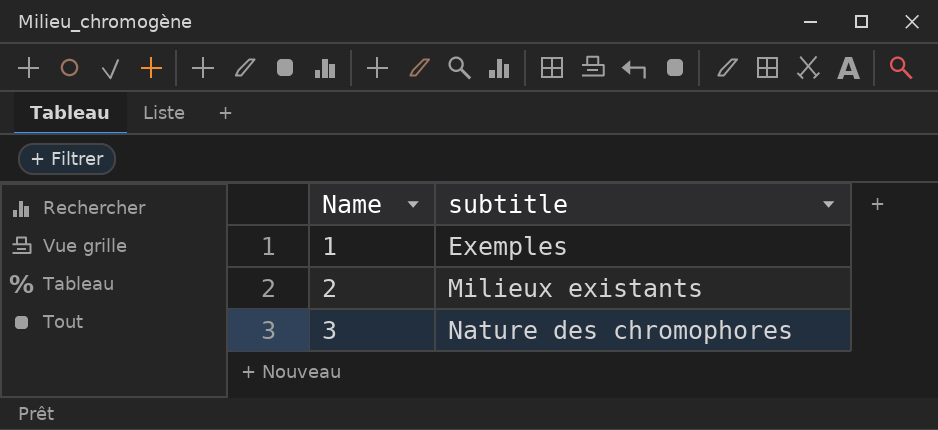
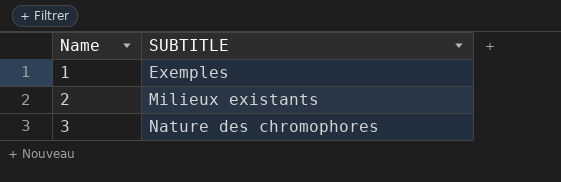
column name: subtitle -> SUBTITLE

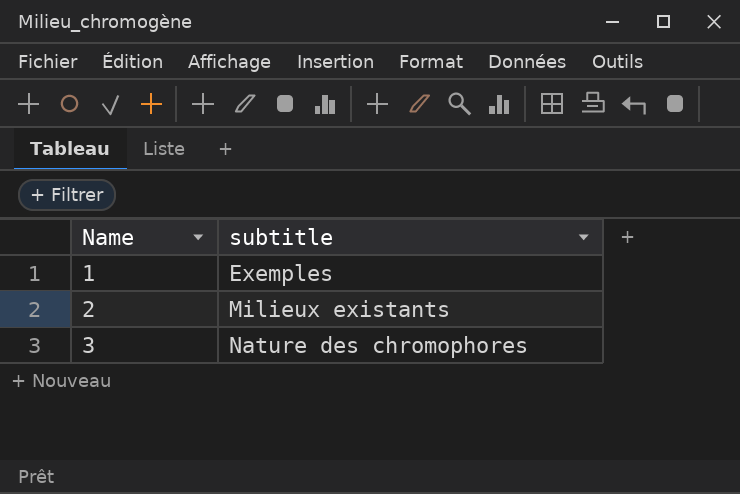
column name: SUBTITLE -> subtitle

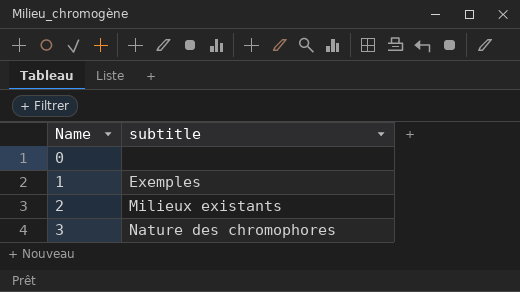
row 0: none -> none

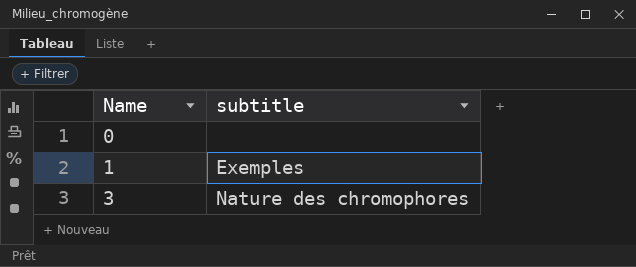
row 2: Milieux existants -> none

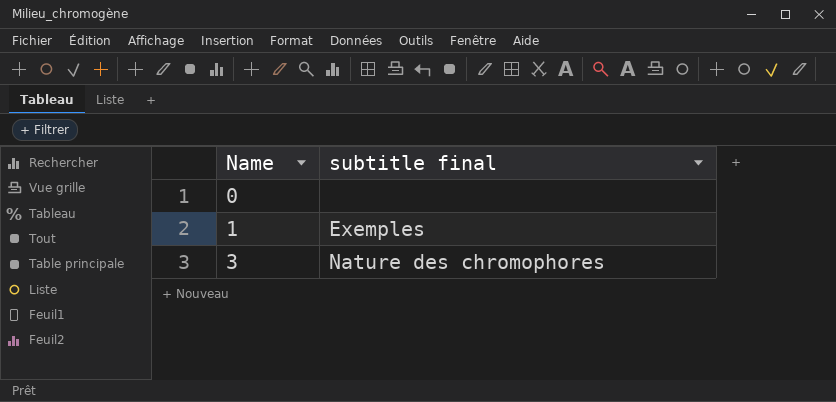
column name: subtitle -> subtitle final

